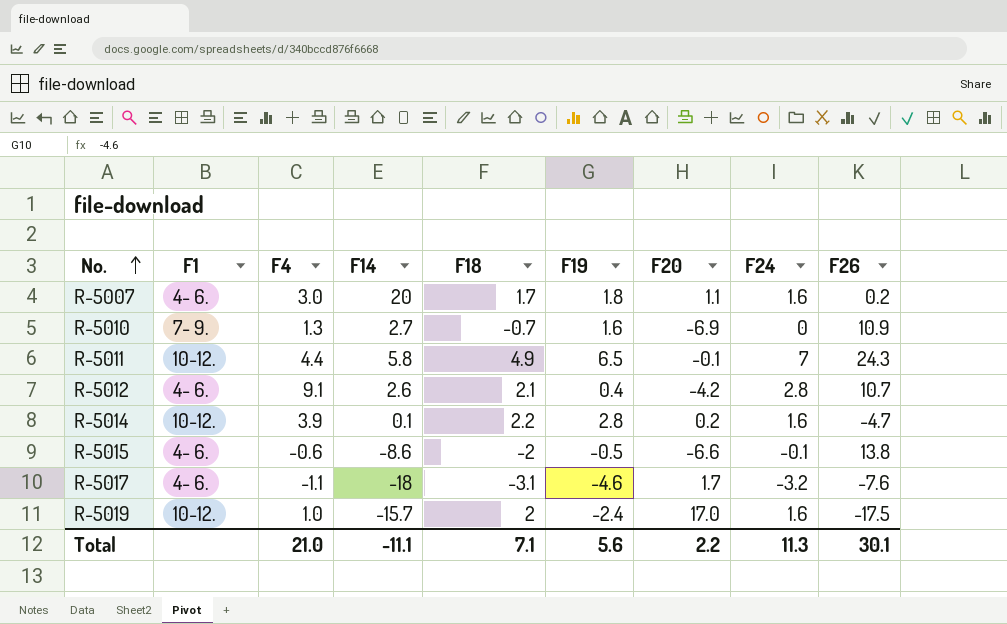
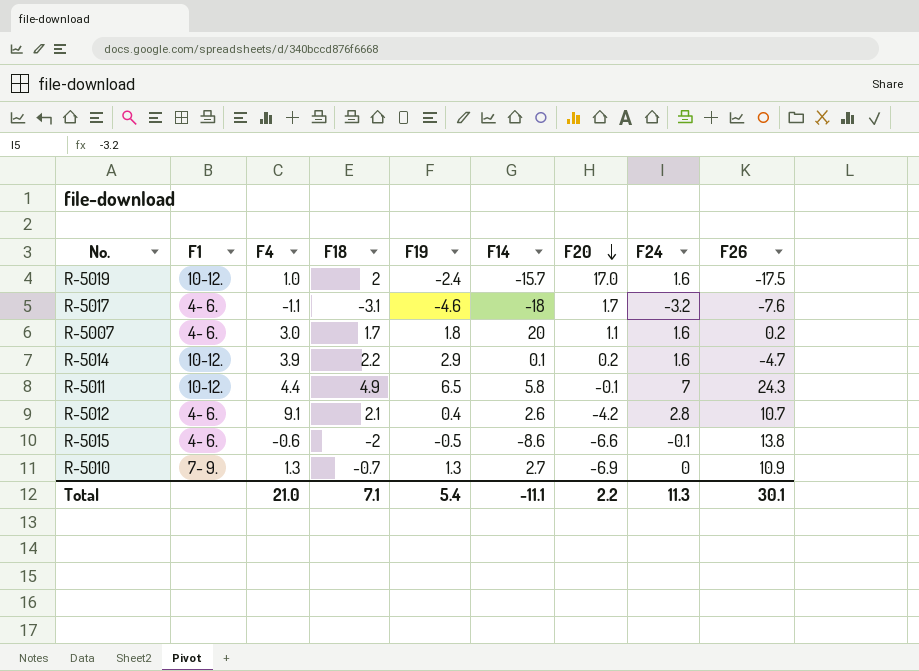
row order: No. ascending -> F20 descending
column F14 | position: 4 -> 6
R-5014 | F19: 2.8 -> 2.9
R-5010 | F19: 1.6 -> 1.3
Total | F19: 5.6 -> 5.4

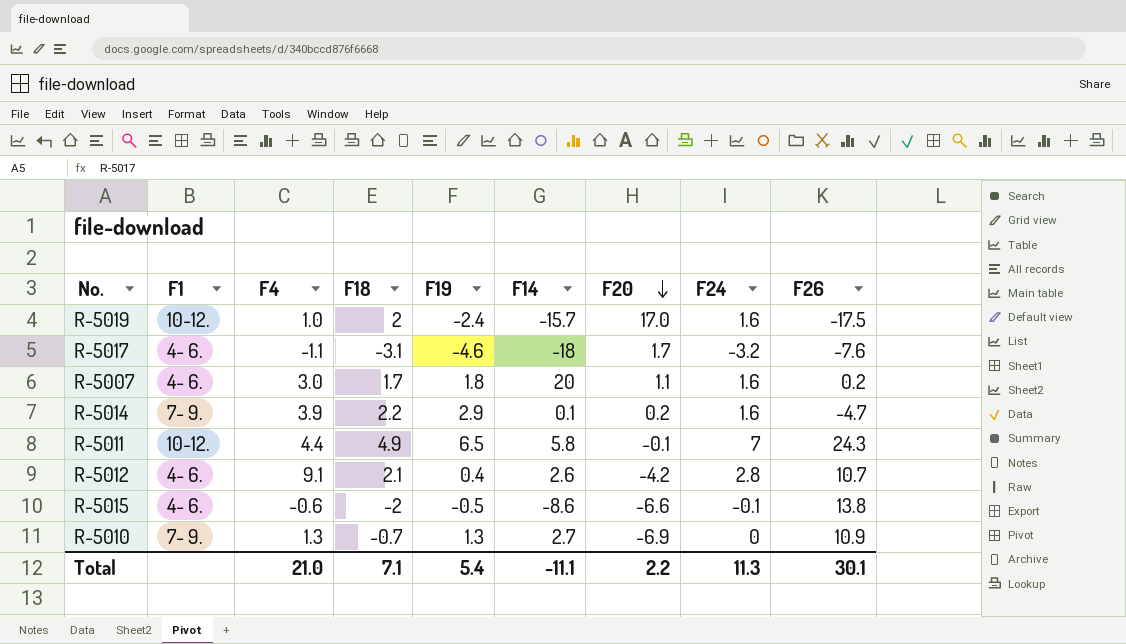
R-5014 | F1: 10-12. -> 7- 9.

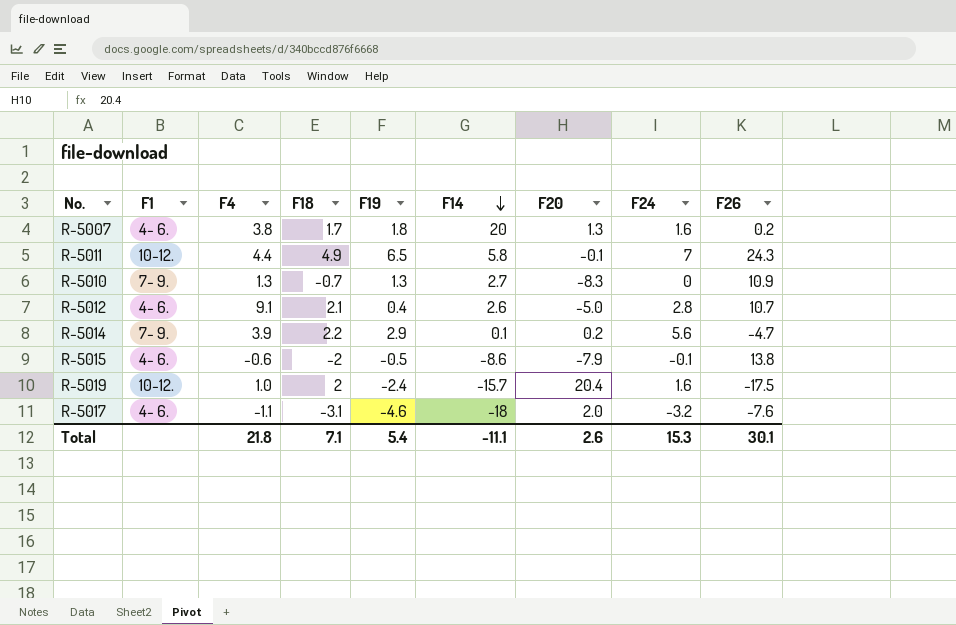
row order: F20 descending -> F14 descending
R-5007 | F4: 3.0 -> 3.8
R-5007 | F20: 1.1 -> 1.3
R-5010 | F20: -6.9 -> -8.3
R-5012 | F20: -4.2 -> -5.0
R-5014 | F24: 1.6 -> 5.6
R-5015 | F20: -6.6 -> -7.9
R-5019 | F20: 17.0 -> 20.4
R-5017 | F20: 1.7 -> 2.0
Total | F4: 21.0 -> 21.8
Total | F20: 2.2 -> 2.6
Total | F24: 11.3 -> 15.3

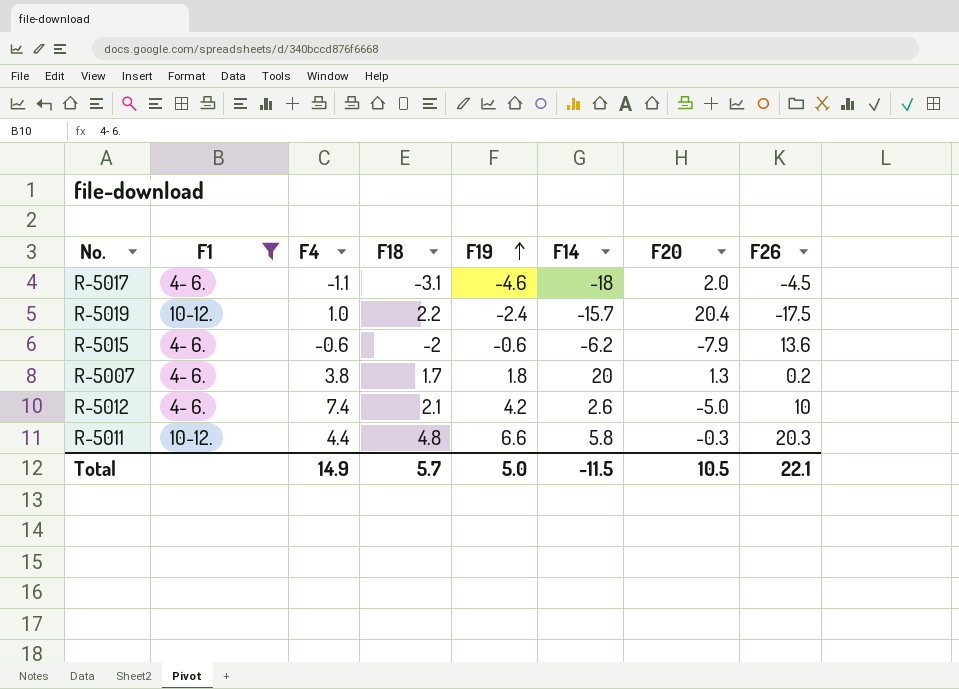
filter: none -> F1 != 7- 9.
row order: F14 descending -> F19 ascending
column F24 | position: 8 -> none
R-5017 | F26: -7.6 -> -4.5
R-5019 | F18: 2 -> 2.2
R-5015 | F19: -0.5 -> -0.6
R-5015 | F14: -8.6 -> -6.2
R-5015 | F26: 13.8 -> 13.6
R-5012 | F4: 9.1 -> 7.4
R-5012 | F19: 0.4 -> 4.2
R-5012 | F26: 10.7 -> 10
R-5011 | F18: 4.9 -> 4.8
R-5011 | F19: 6.5 -> 6.6
R-5011 | F20: -0.1 -> -0.3
R-5011 | F26: 24.3 -> 20.3
Total | F4: 21.8 -> 14.9
Total | F18: 7.1 -> 5.7
Total | F19: 5.4 -> 5.0
Total | F14: -11.1 -> -11.5
Total | F20: 2.6 -> 10.5
Total | F26: 30.1 -> 22.1

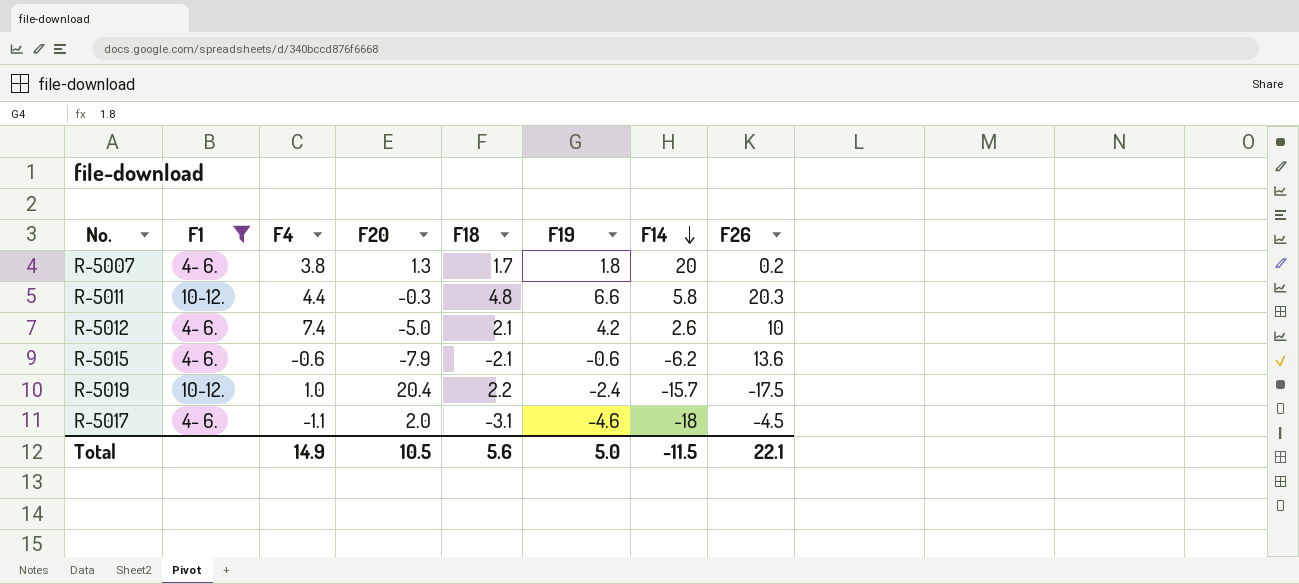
row order: F19 ascending -> F14 descending
column F20 | position: 7 -> 4
R-5015 | F18: -2 -> -2.1
Total | F18: 5.7 -> 5.6

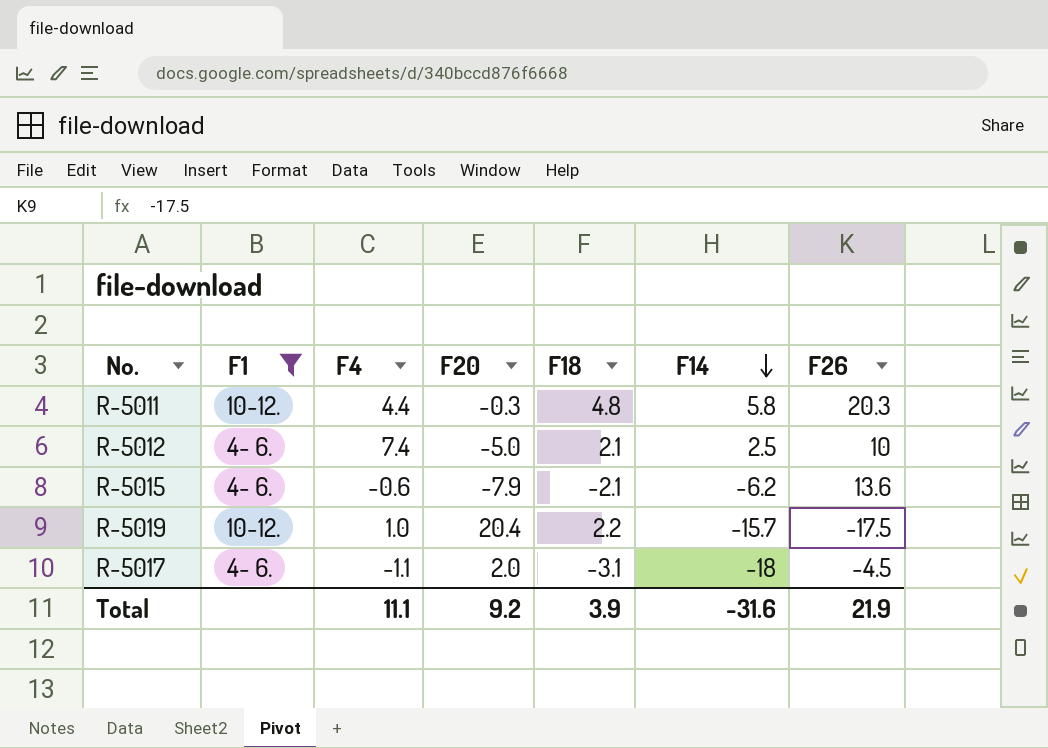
column F19 | position: 6 -> none
row R-5007: 4- 6. | 3.8 | 1.3 | 1.7 | 1.8 | 20 | 0.2 -> none
R-5012 | F14: 2.6 -> 2.5
Total | F4: 14.9 -> 11.1
Total | F20: 10.5 -> 9.2
Total | F18: 5.6 -> 3.9
Total | F14: -11.5 -> -31.6
Total | F26: 22.1 -> 21.9

